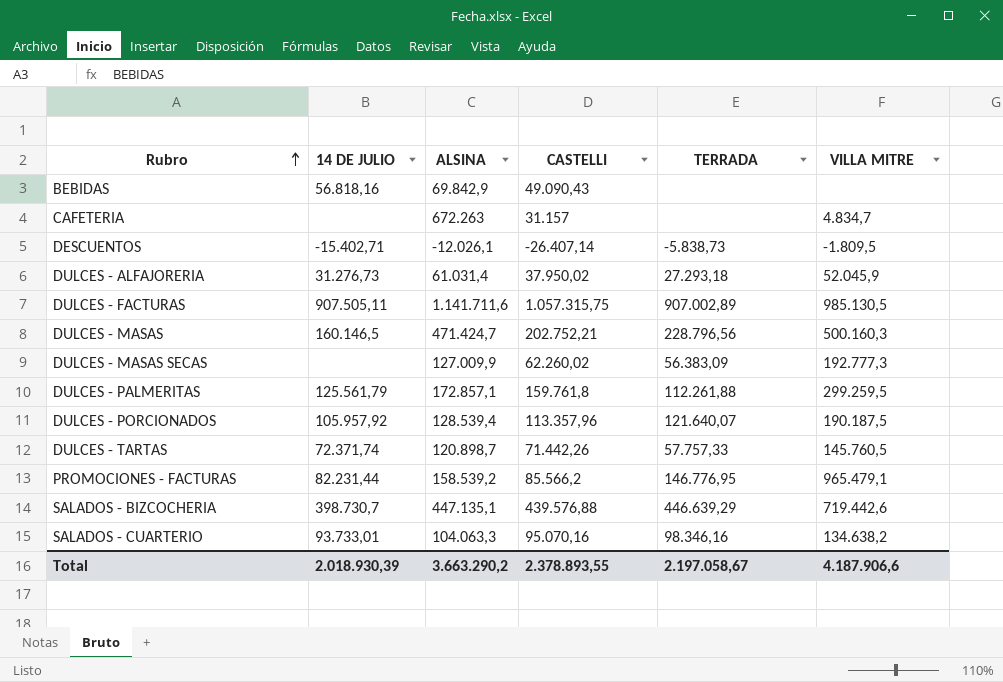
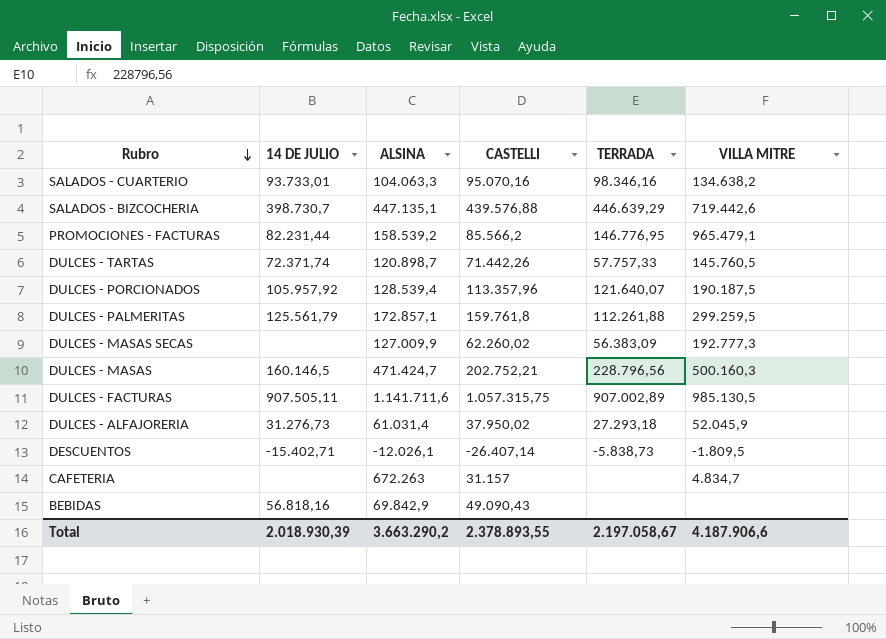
row order: Rubro ascending -> Rubro descending

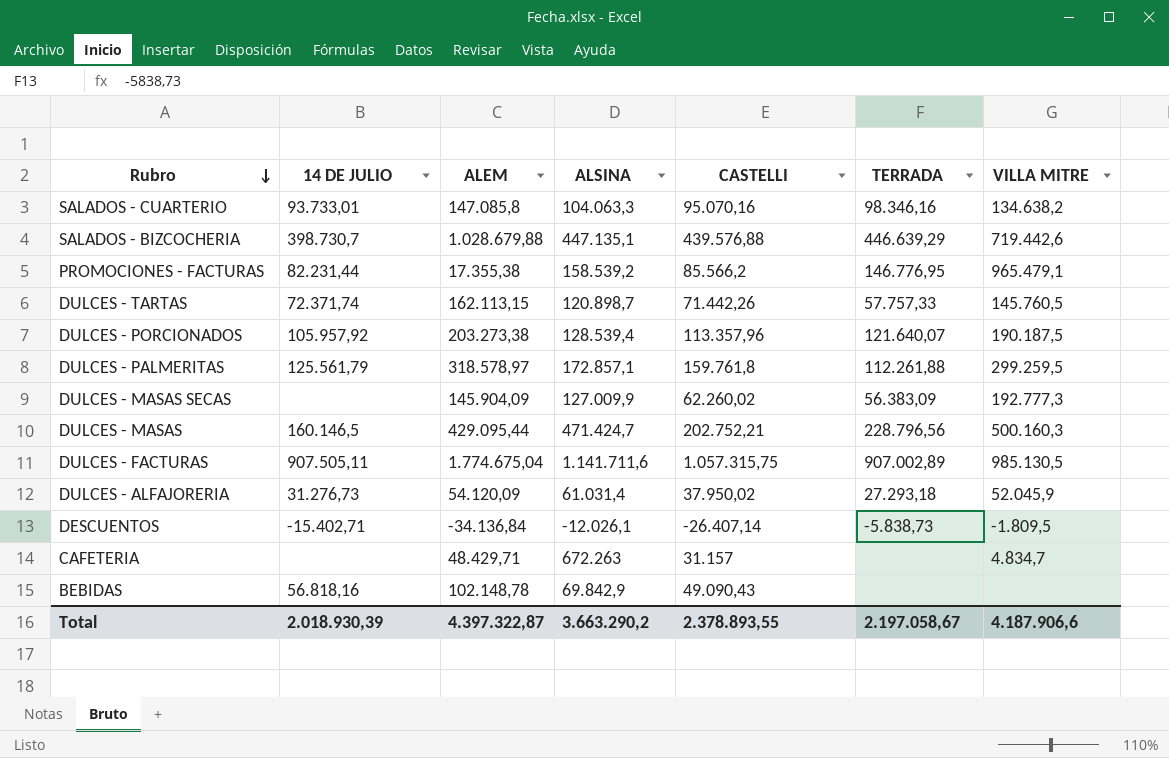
column ALEM | position: none -> 3

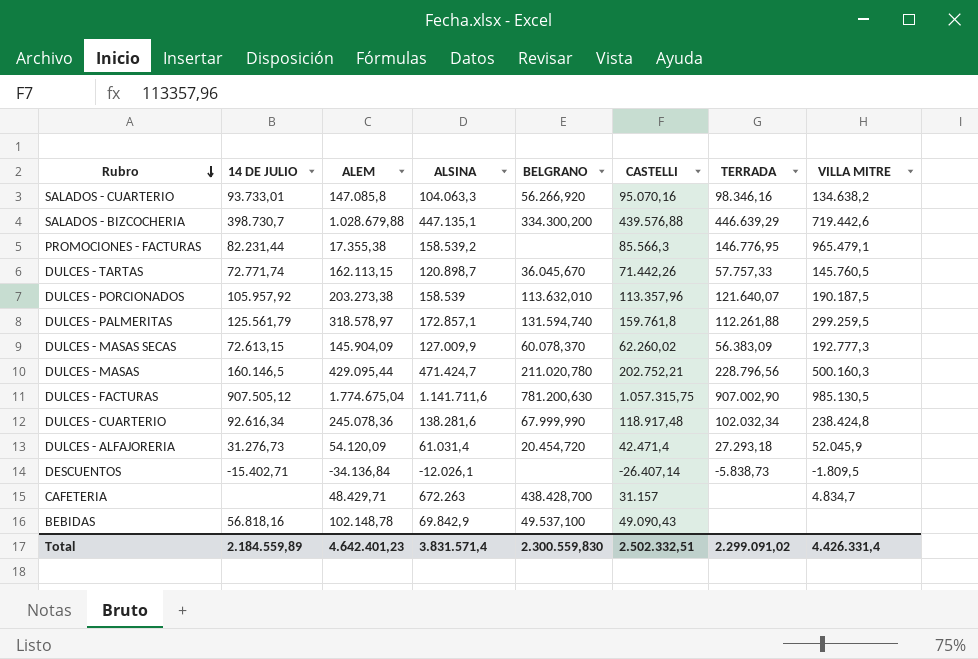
column BELGRANO | position: none -> 5
PROMOCIONES - FACTURAS | CASTELLI: 85.566,2 -> 85.566,3
DULCES - TARTAS | 14 DE JULIO: 72.371,74 -> 72.771,74
DULCES - PORCIONADOS | ALSINA: 128.539,4 -> 158.539
DULCES - MASAS SECAS | 14 DE JULIO: none -> 72.613,15
DULCES - FACTURAS | 14 DE JULIO: 907.505,11 -> 907.505,12
DULCES - FACTURAS | TERRADA: 907.002,89 -> 907.002,90
row DULCES - CUARTERIO: none -> 92.616,34 | 245.078,36 | 138.281,6 | 67.999,990 | 118.917,48 | 102.032,34 | 238.424,8
DULCES - ALFAJORERIA | CASTELLI: 37.950,02 -> 42.471,4
Total | 14 DE JULIO: 2.018.930,39 -> 2.184.559,89
Total | ALEM: 4.397.322,87 -> 4.642.401,23
Total | ALSINA: 3.663.290,2 -> 3.831.571,4
Total | CASTELLI: 2.378.893,55 -> 2.502.332,51
Total | TERRADA: 2.197.058,67 -> 2.299.091,02
Total | VILLA MITRE: 4.187.906,6 -> 4.426.331,4

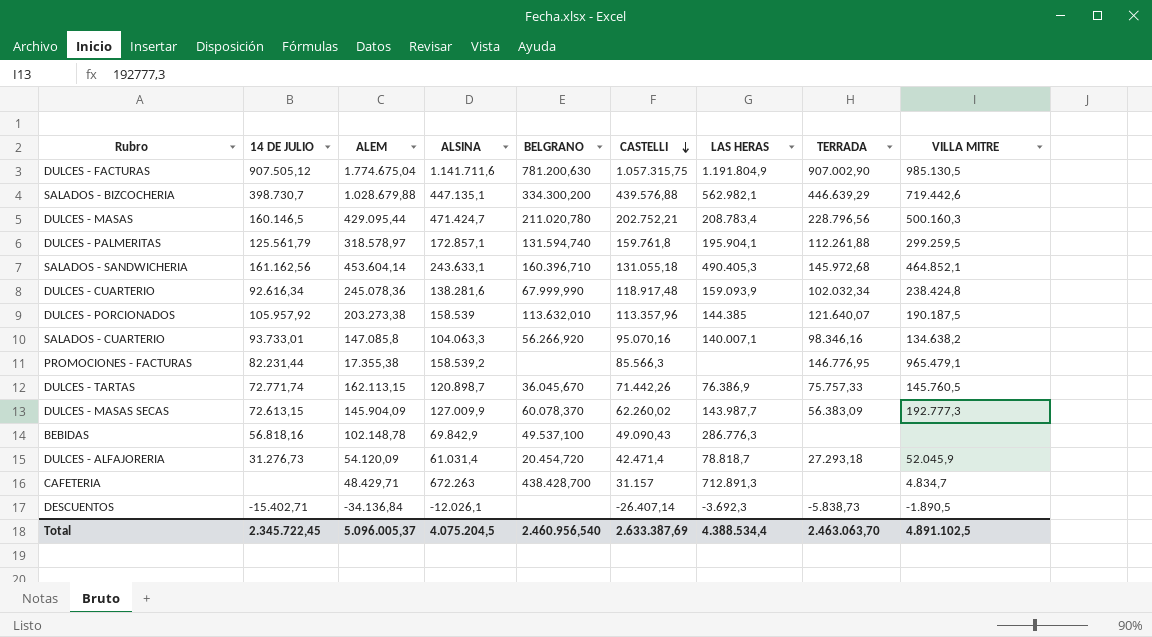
row order: Rubro descending -> CASTELLI descending
column LAS HERAS | position: none -> 7
row SALADOS - SANDWICHERIA: none -> 161.162,56 | 453.604,14 | 243.633,1 | 160.396,710 | 131.055,18 | 490.405,3 | 145.972,68 | 464.852,1
DULCES - TARTAS | TERRADA: 57.757,33 -> 75.757,33
DESCUENTOS | VILLA MITRE: -1.809,5 -> -1.890,5
Total | 14 DE JULIO: 2.184.559,89 -> 2.345.722,45
Total | ALEM: 4.642.401,23 -> 5.096.005,37
Total | ALSINA: 3.831.571,4 -> 4.075.204,5
Total | BELGRANO: 2.300.559,830 -> 2.460.956,540
Total | CASTELLI: 2.502.332,51 -> 2.633.387,69
Total | TERRADA: 2.299.091,02 -> 2.463.063,70
Total | VILLA MITRE: 4.426.331,4 -> 4.891.102,5

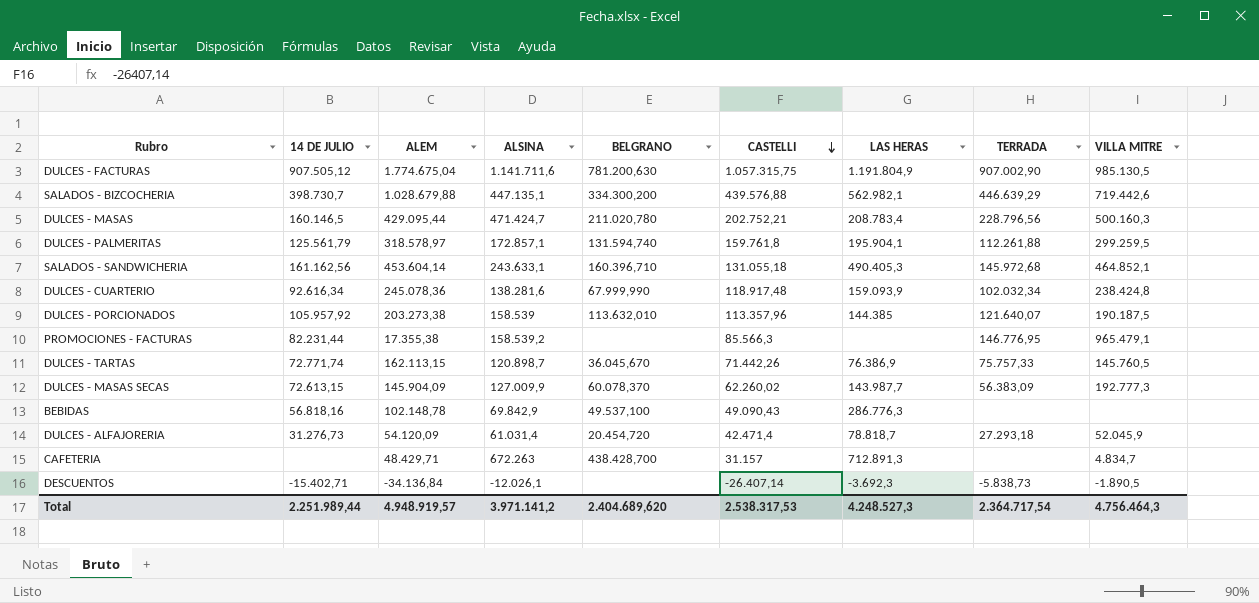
row SALADOS - CUARTERIO: 93.733,01 | 147.085,8 | 104.063,3 | 56.266,920 | 95.070,16 | 140.007,1 | 98.346,16 | 134.638,2 -> none
Total | 14 DE JULIO: 2.345.722,45 -> 2.251.989,44
Total | ALEM: 5.096.005,37 -> 4.948.919,57
Total | ALSINA: 4.075.204,5 -> 3.971.141,2
Total | BELGRANO: 2.460.956,540 -> 2.404.689,620
Total | CASTELLI: 2.633.387,69 -> 2.538.317,53
Total | LAS HERAS: 4.388.534,4 -> 4.248.527,3
Total | TERRADA: 2.463.063,70 -> 2.364.717,54
Total | VILLA MITRE: 4.891.102,5 -> 4.756.464,3

